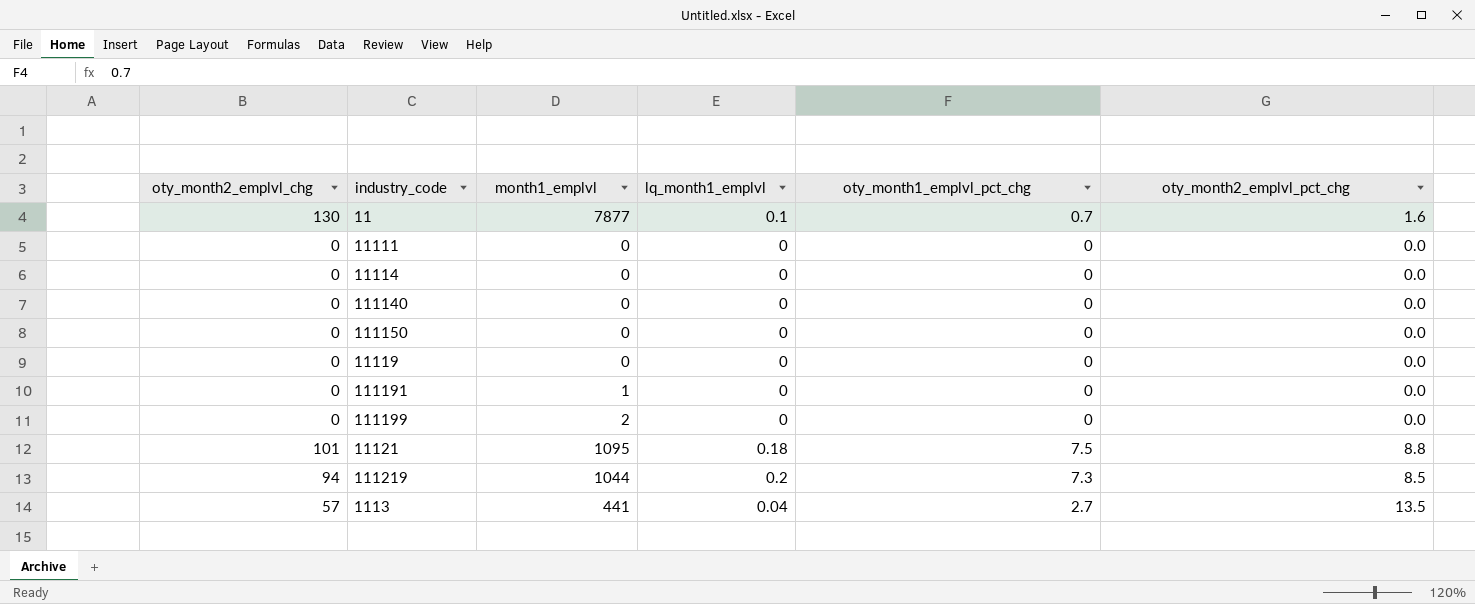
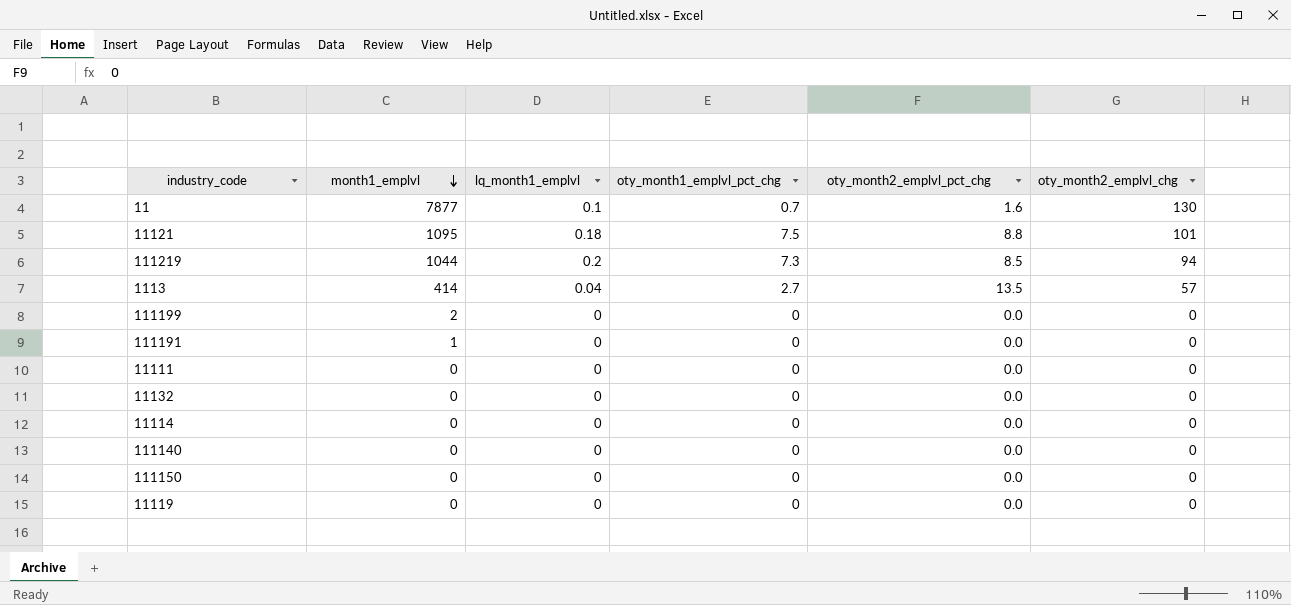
row order: none -> month1_emplvl descending
column oty_month2_emplvl_chg | position: 1 -> 6
1113 | month1_emplvl: 441 -> 414
row 11132: none -> 0 | 0 | 0 | 0.0 | 0

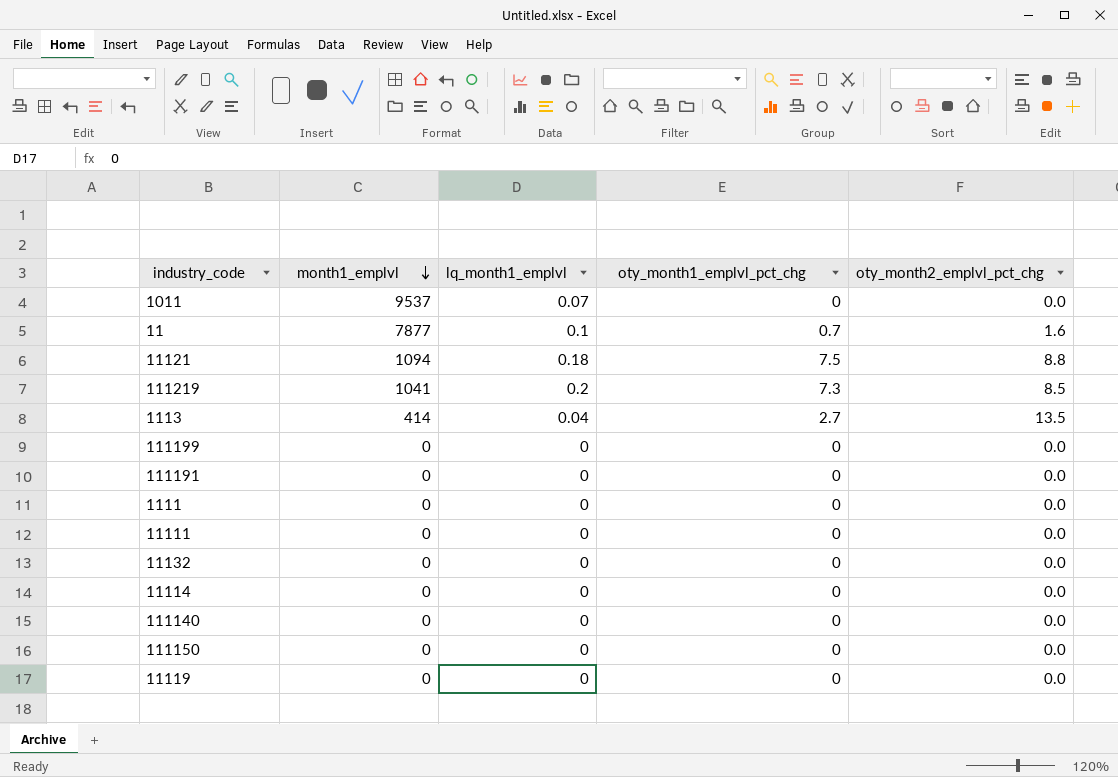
column oty_month2_emplvl_chg | position: 6 -> none
row 1011: none -> 9537 | 0.07 | 0 | 0.0
11121 | month1_emplvl: 1095 -> 1094
111219 | month1_emplvl: 1044 -> 1041
111199 | month1_emplvl: 2 -> 0
111191 | month1_emplvl: 1 -> 0
row 1111: none -> 0 | 0 | 0 | 0.0

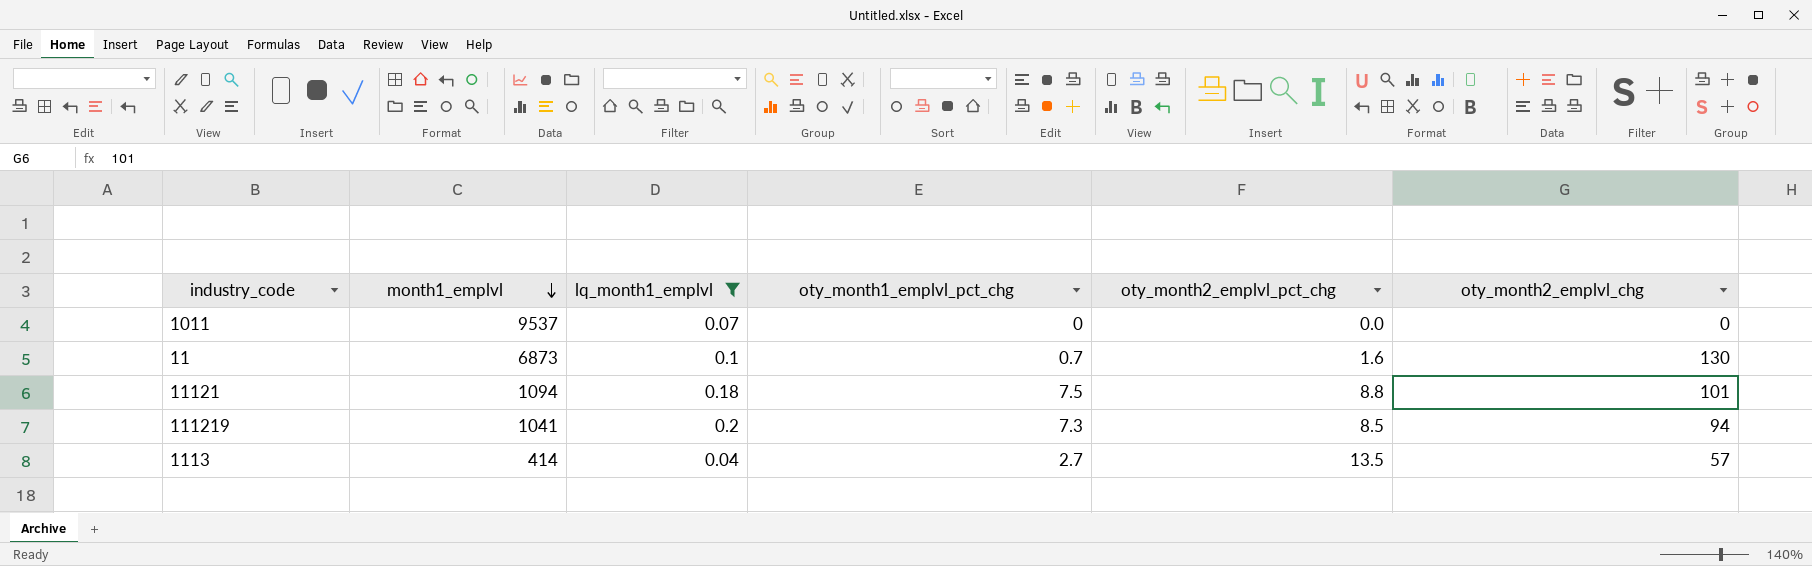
filter: none -> lq_month1_emplvl != 0
column oty_month2_emplvl_chg | position: none -> 6
11 | month1_emplvl: 7877 -> 6873

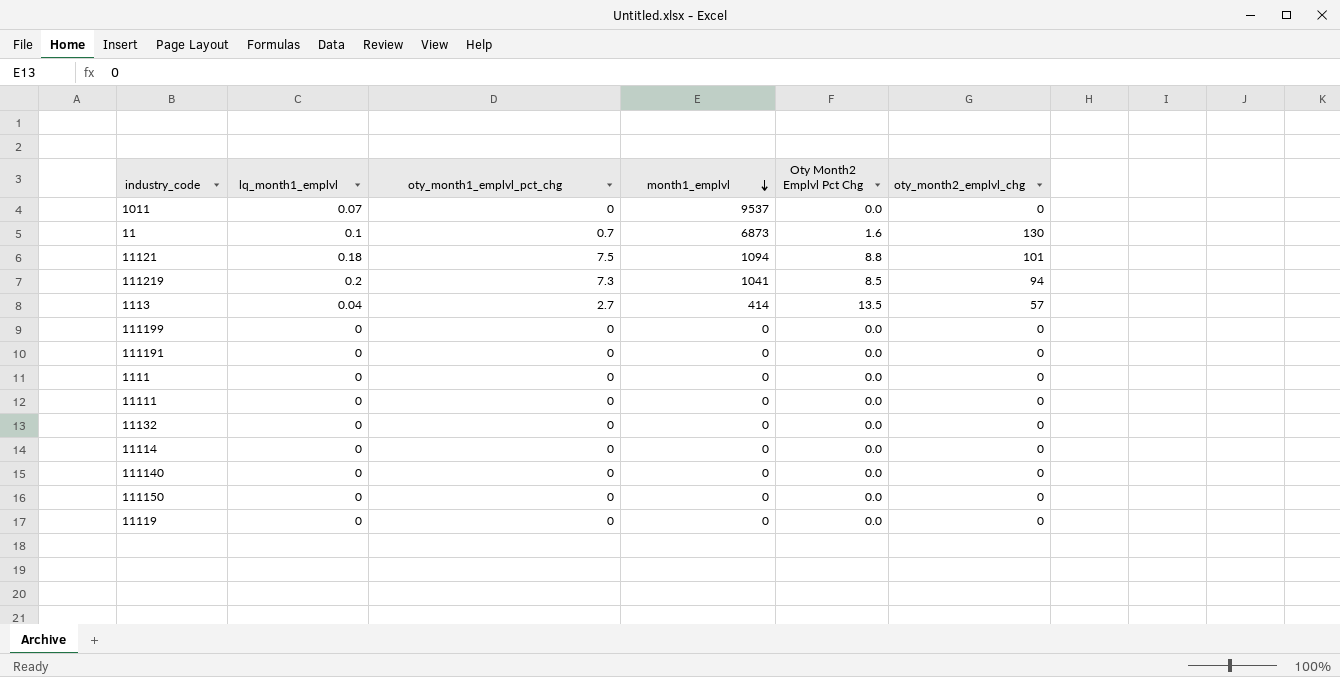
filter: lq_month1_emplvl != 0 -> none
column month1_emplvl | position: 2 -> 4
column name: oty_month2_emplvl_pct_chg -> Oty Month2 Emplvl Pct Chg

